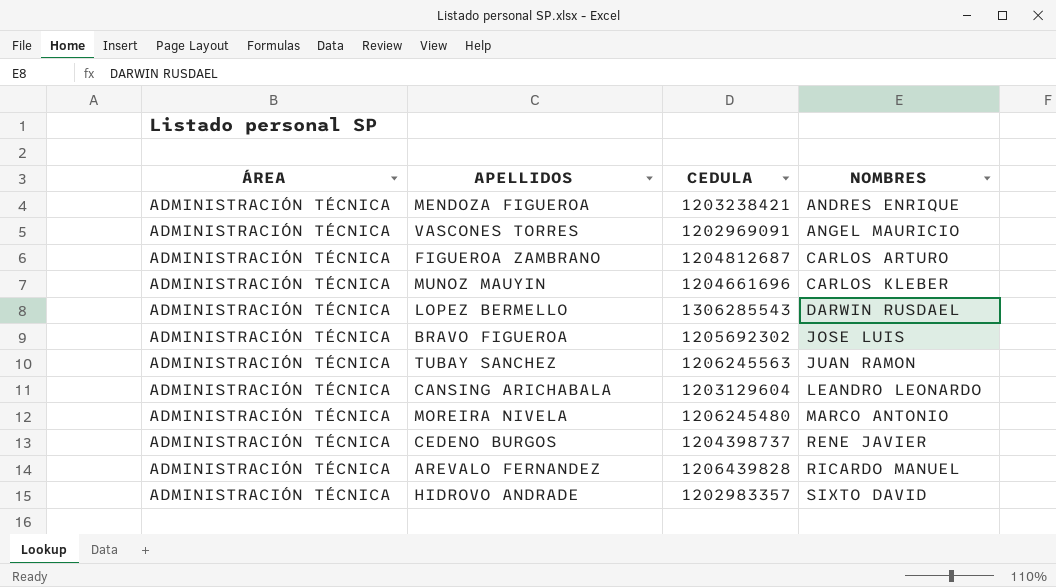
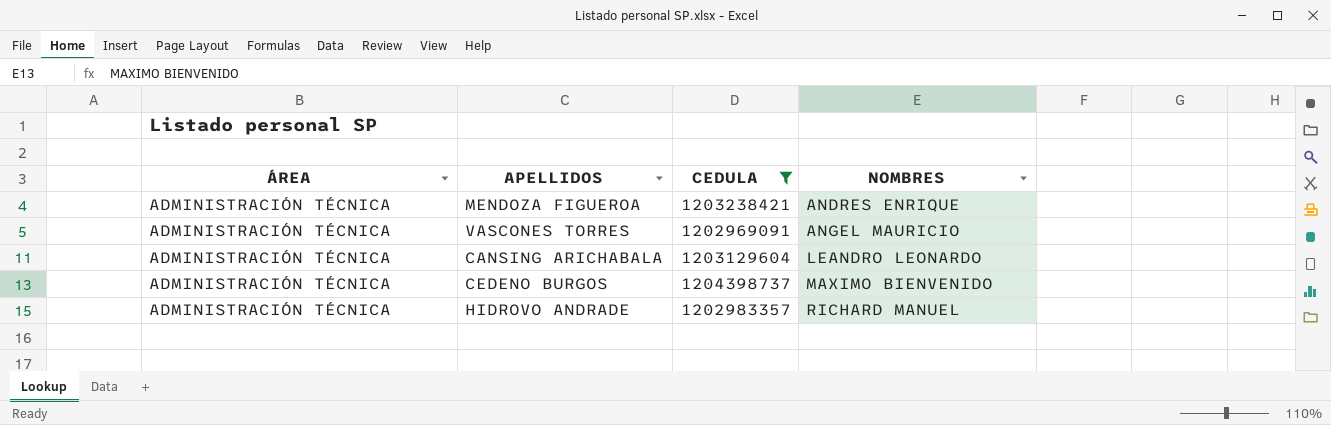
filter: none -> CEDULA <= 1204398737
CEDENO BURGOS | NOMBRES: RENE JAVIER -> MAXIMO BIENVENIDO
HIDROVO ANDRADE | NOMBRES: SIXTO DAVID -> RICHARD MANUEL

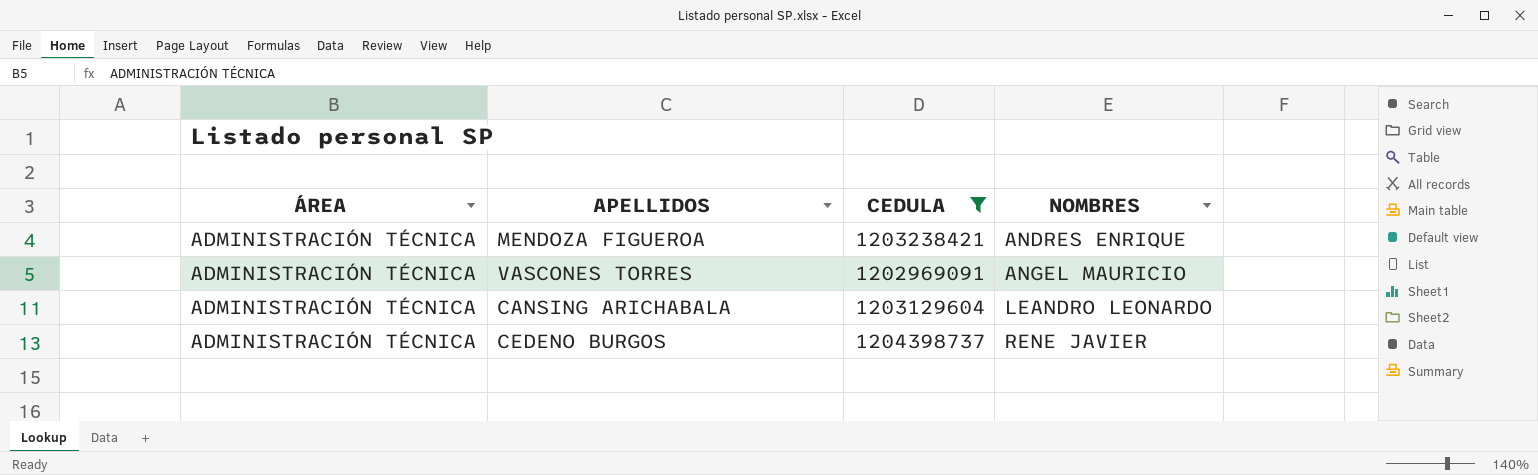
row HIDROVO ANDRADE: ADMINISTRACIÓN TÉCNICA | 1202983357 | RICHARD MANUEL -> none
CEDENO BURGOS | NOMBRES: MAXIMO BIENVENIDO -> RENE JAVIER

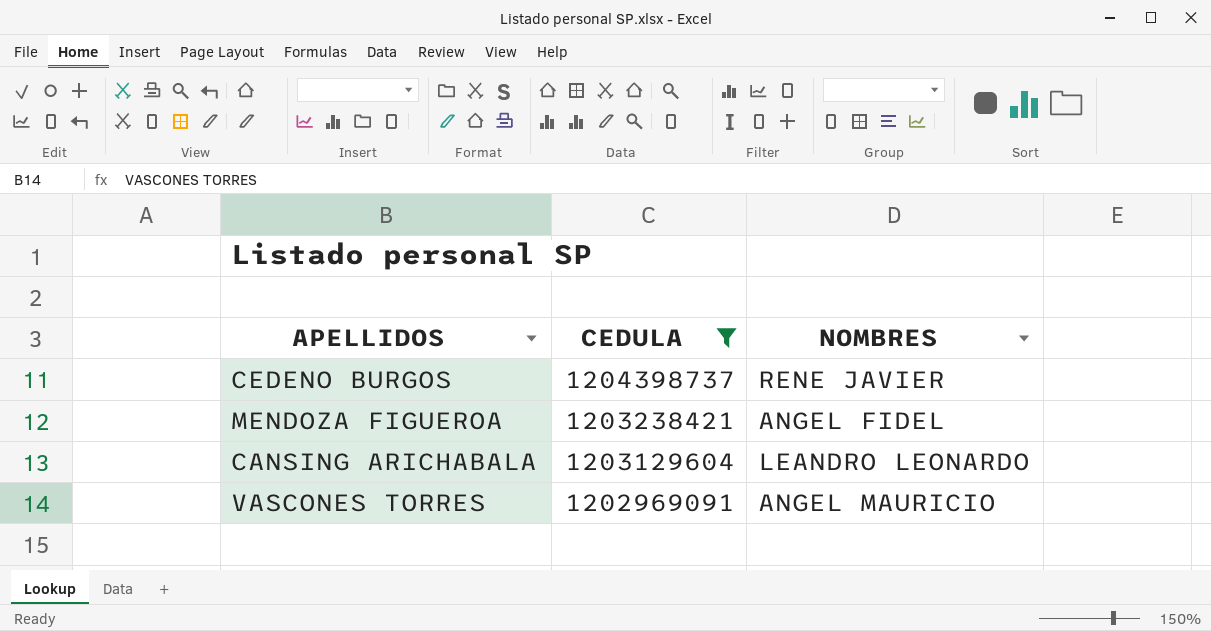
row order: NOMBRES ascending -> CEDULA descending
column ÁREA | position: 1 -> none
MENDOZA FIGUEROA | NOMBRES: ANDRES ENRIQUE -> ANGEL FIDEL

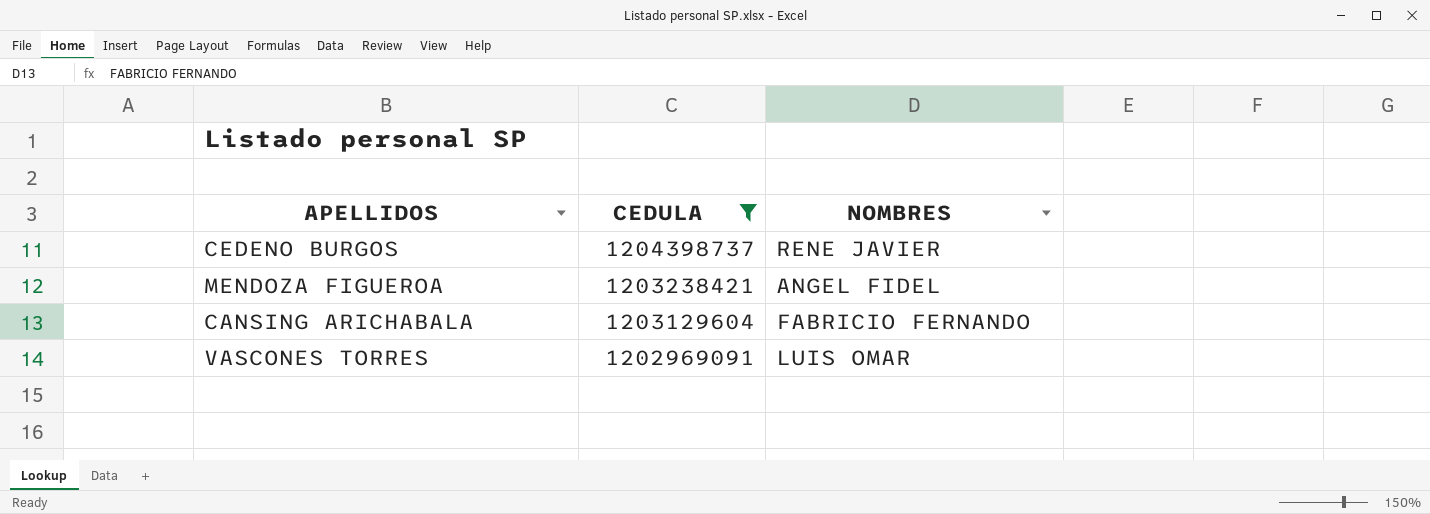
CANSING ARICHABALA | NOMBRES: LEANDRO LEONARDO -> FABRICIO FERNANDO
VASCONES TORRES | NOMBRES: ANGEL MAURICIO -> LUIS OMAR

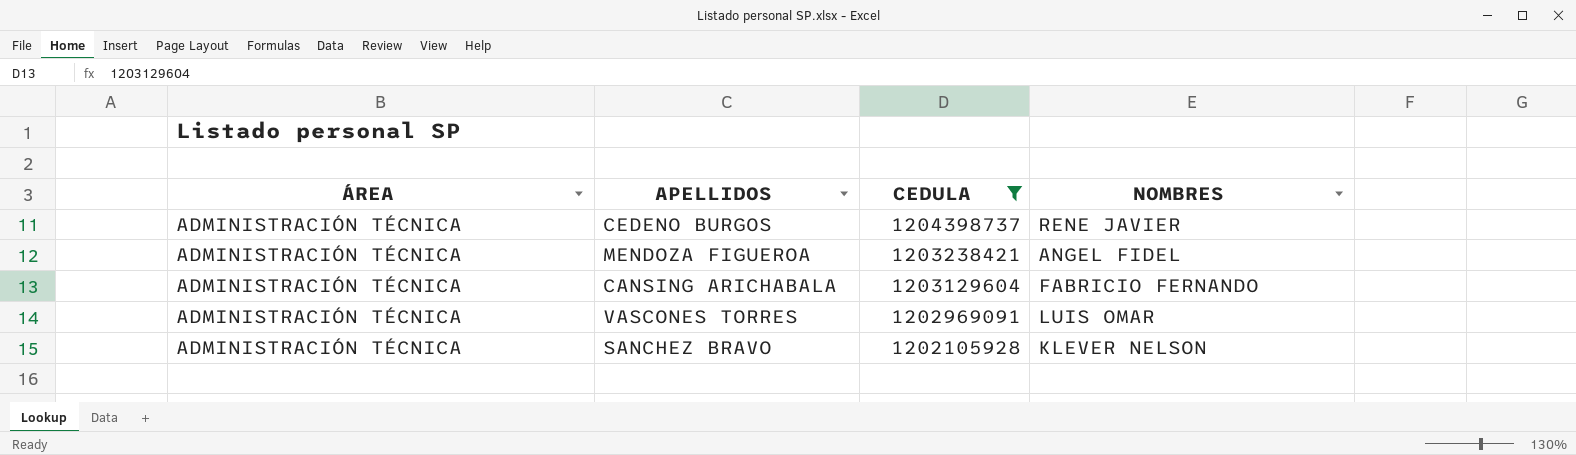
column ÁREA | position: none -> 1
row SANCHEZ BRAVO: none -> ADMINISTRACIÓN TÉCNICA | 1202105928 | KLEVER NELSON

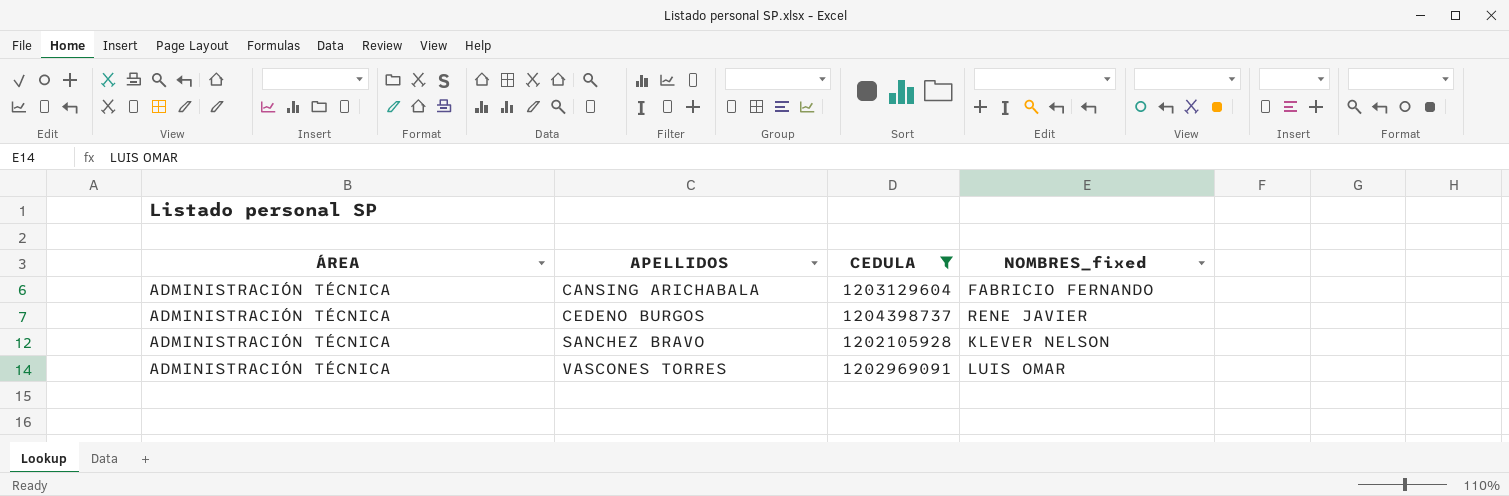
row order: CEDULA descending -> APELLIDOS ascending
column name: NOMBRES -> NOMBRES_fixed
row MENDOZA FIGUEROA: ADMINISTRACIÓN TÉCNICA | 1203238421 | ANGEL FIDEL -> none

